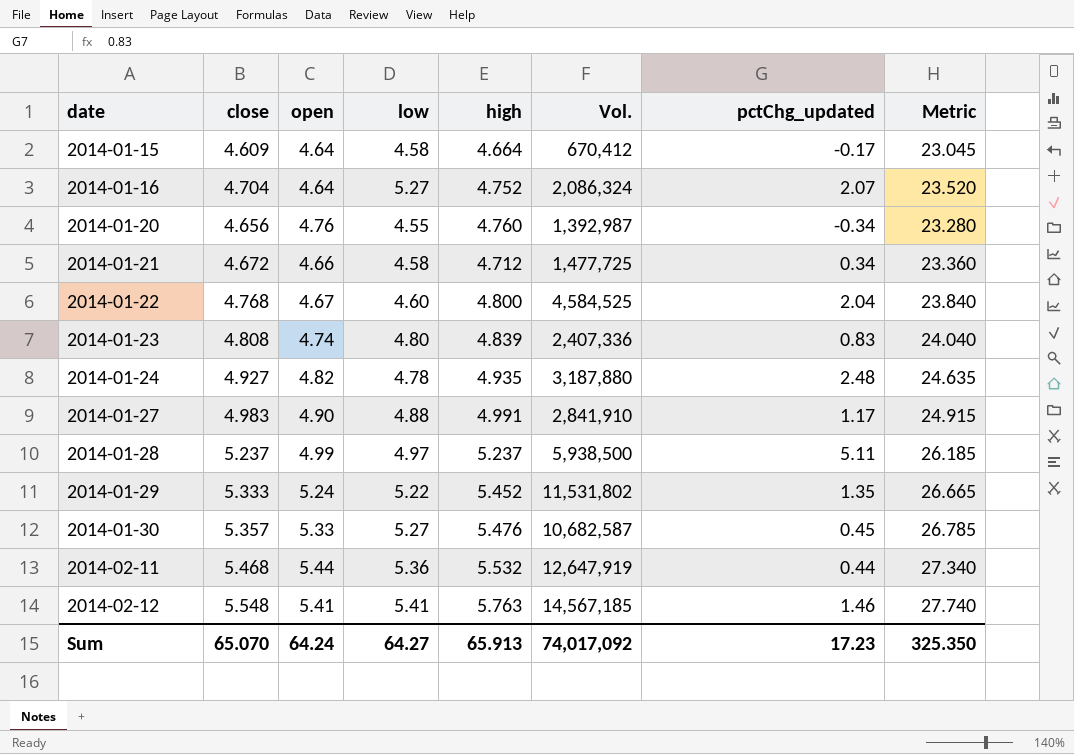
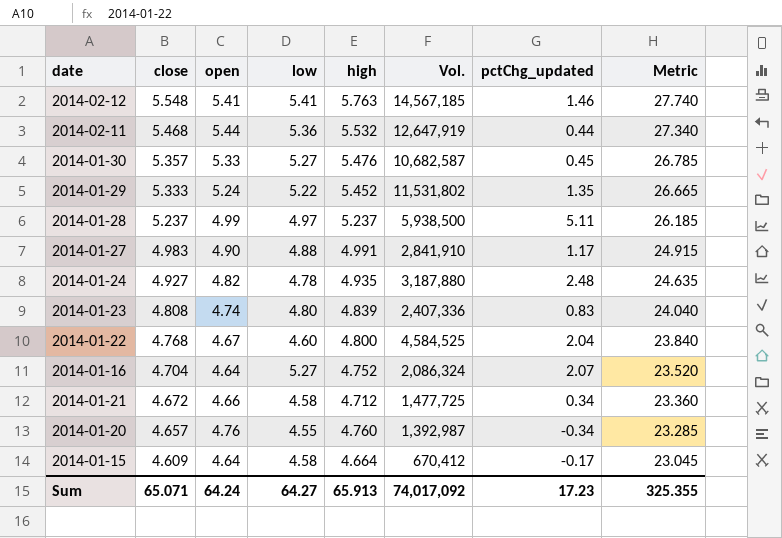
row order: date ascending -> close descending
2014-01-20 | close: 4.656 -> 4.657
2014-01-20 | Metric: 23.280 -> 23.285
Sum | close: 65.070 -> 65.071
Sum | Metric: 325.350 -> 325.355

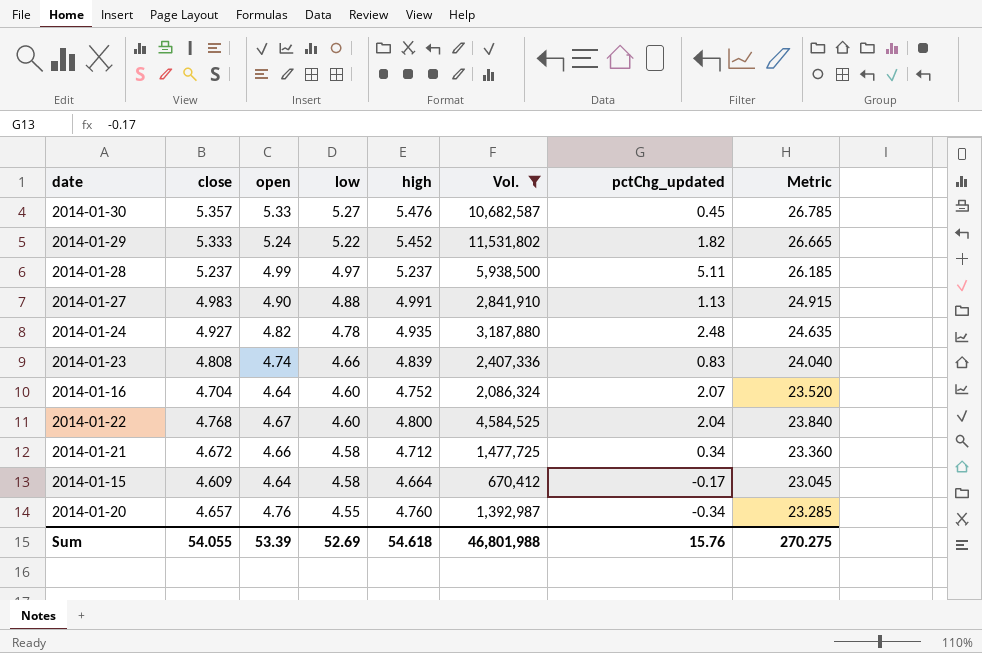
filter: none -> Vol. <= 11,531,802
row order: close descending -> low descending
2014-01-29 | pctChg_updated: 1.35 -> 1.82
2014-01-27 | pctChg_updated: 1.17 -> 1.13
2014-01-23 | low: 4.80 -> 4.66
2014-01-16 | low: 5.27 -> 4.60
Sum | close: 65.071 -> 54.055
Sum | open: 64.24 -> 53.39
Sum | low: 64.27 -> 52.69
Sum | high: 65.913 -> 54.618
Sum | Vol.: 74,017,092 -> 46,801,988
Sum | pctChg_updated: 17.23 -> 15.76
Sum | Metric: 325.355 -> 270.275

